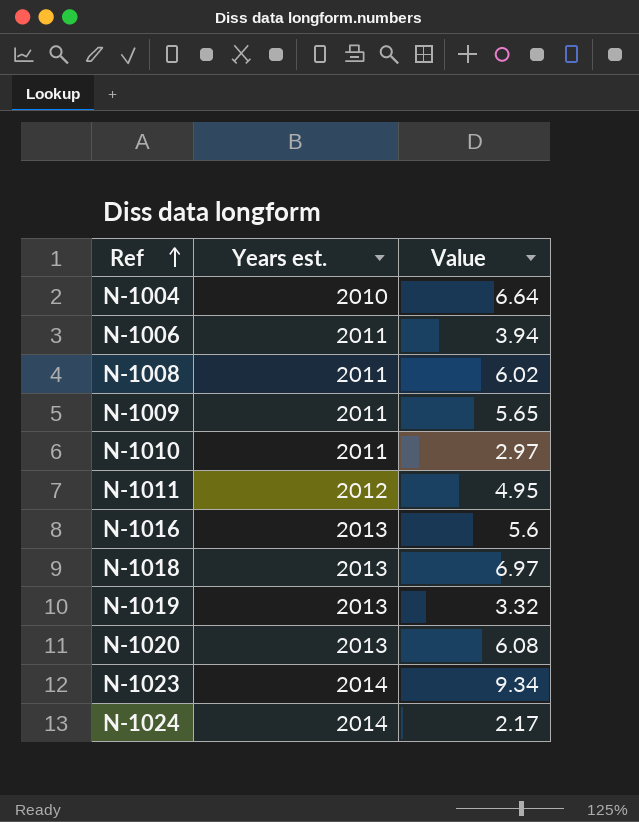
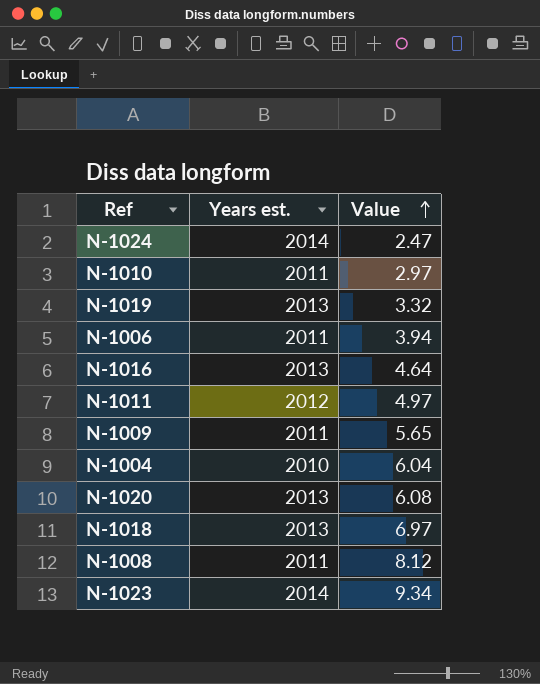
row order: Ref ascending -> Value ascending
N-1024 | Value: 2.17 -> 2.47
N-1016 | Value: 5.6 -> 4.64
N-1011 | Value: 4.95 -> 4.97
N-1004 | Value: 6.64 -> 6.04
N-1008 | Value: 6.02 -> 8.12

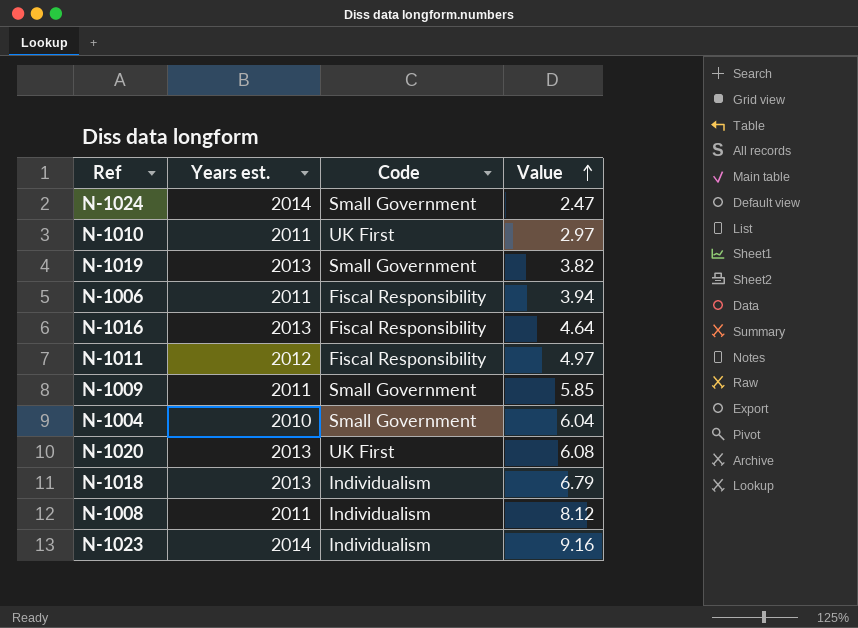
column Code | position: none -> 3
N-1019 | Value: 3.32 -> 3.82
N-1009 | Value: 5.65 -> 5.85
N-1018 | Value: 6.97 -> 6.79
N-1023 | Value: 9.34 -> 9.16

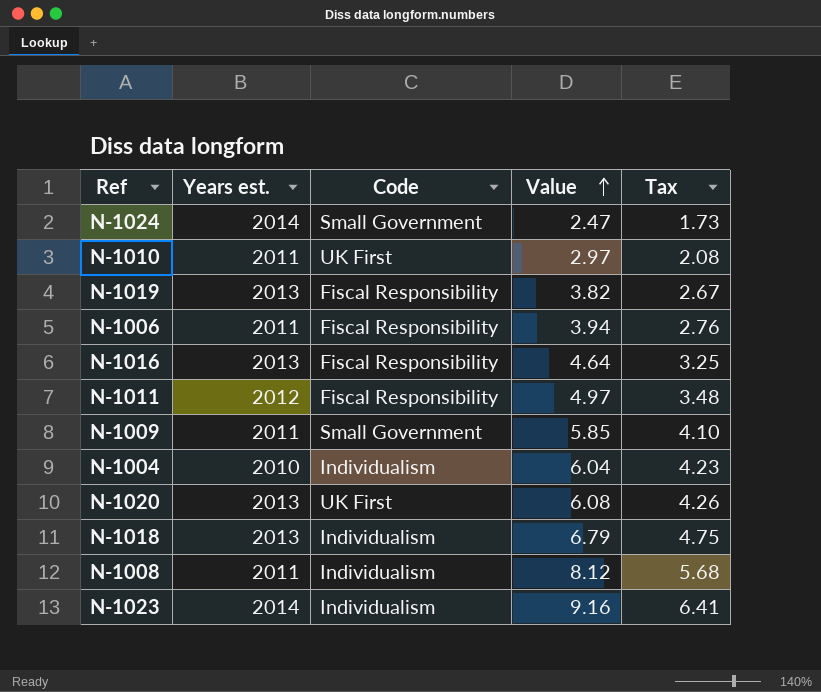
column Tax | formula: none -> [Value] * 0.7
N-1019 | Code: Small Government -> Fiscal Responsibility
N-1004 | Code: Small Government -> Individualism

